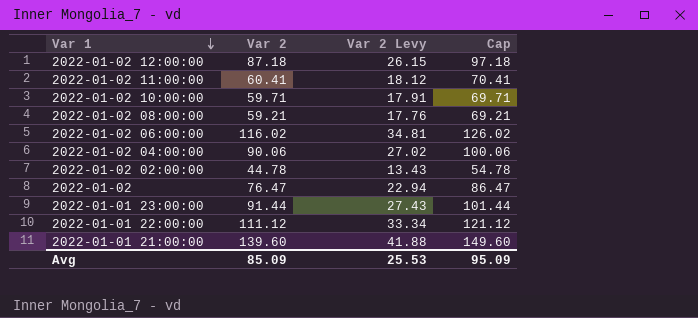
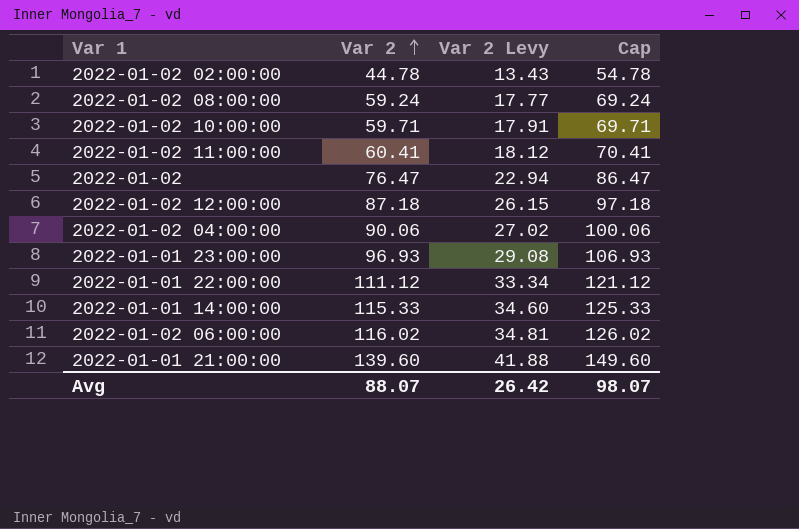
row order: Var 1 descending -> Var 2 ascending
2022-01-02 08:00:00 | Var 2: 59.21 -> 59.24
2022-01-02 08:00:00 | Var 2 Levy: 17.76 -> 17.77
2022-01-02 08:00:00 | Cap: 69.21 -> 69.24
2022-01-01 23:00:00 | Var 2: 91.44 -> 96.93
2022-01-01 23:00:00 | Var 2 Levy: 27.43 -> 29.08
2022-01-01 23:00:00 | Cap: 101.44 -> 106.93
row 2022-01-01 14:00:00: none -> 115.33 | 34.60 | 125.33
Avg | Var 2: 85.09 -> 88.07
Avg | Var 2 Levy: 25.53 -> 26.42
Avg | Cap: 95.09 -> 98.07

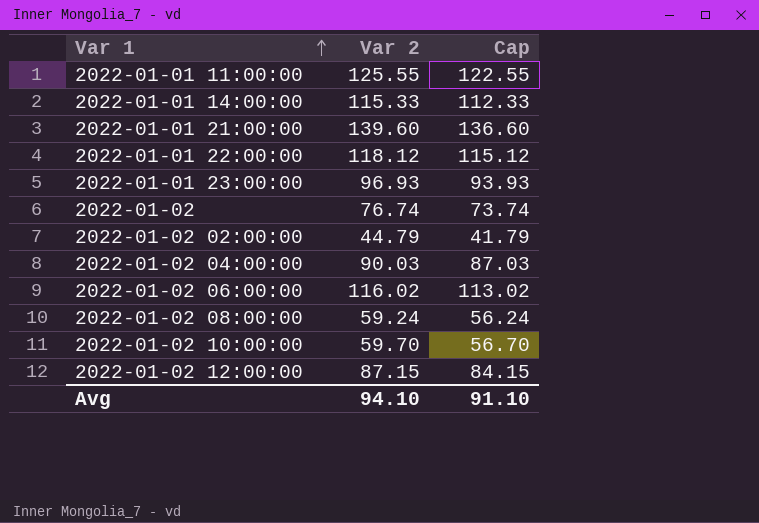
row order: Var 2 ascending -> Var 1 ascending
column Var 2 Levy | formula: [Var 2] * 0.3 -> none
column Cap | formula: [Var 2] + 10 -> [Var 2] - 3
row 2022-01-02 11:00:00: 60.41 | 18.12 | 70.41 -> none
row 2022-01-01 11:00:00: none -> 125.55 | 122.55
2022-01-01 22:00:00 | Var 2: 111.12 -> 118.12
2022-01-02 | Var 2: 76.47 -> 76.74
2022-01-02 02:00:00 | Var 2: 44.78 -> 44.79
2022-01-02 04:00:00 | Var 2: 90.06 -> 90.03
2022-01-02 10:00:00 | Var 2: 59.71 -> 59.70
2022-01-02 12:00:00 | Var 2: 87.18 -> 87.15
Avg | Var 2: 88.07 -> 94.10
Avg | Cap: 98.07 -> 91.10

